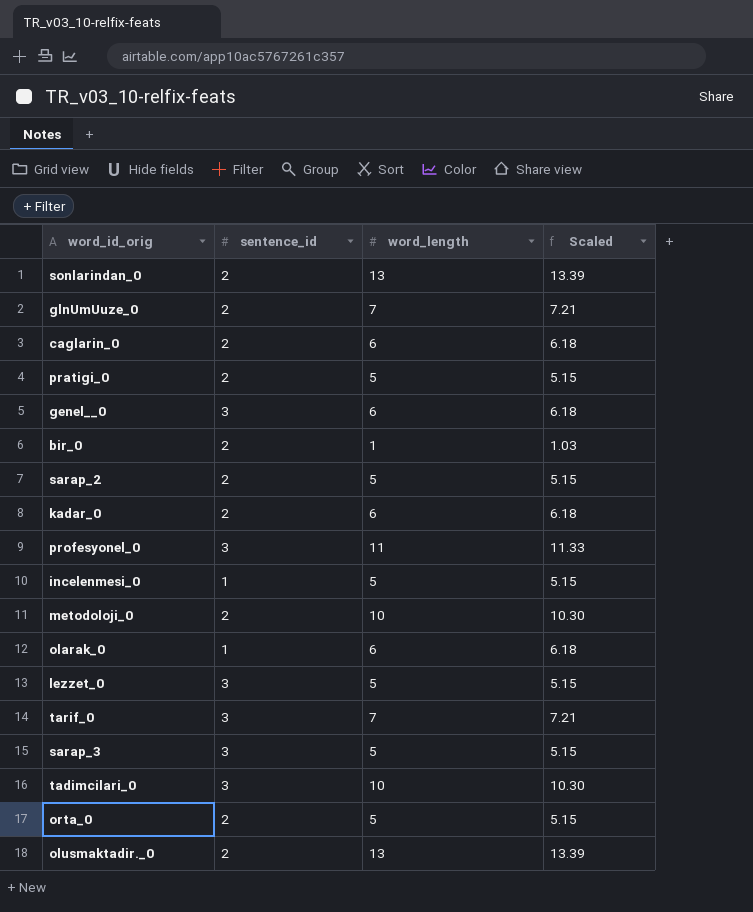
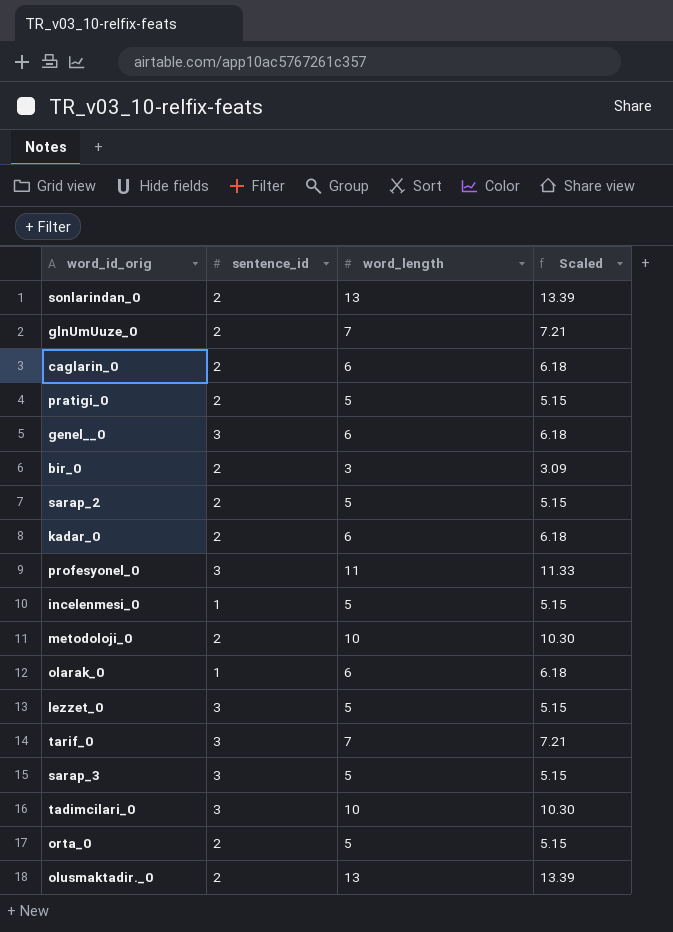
bir_0 | word_length: 1 -> 3
bir_0 | Scaled: 1.03 -> 3.09

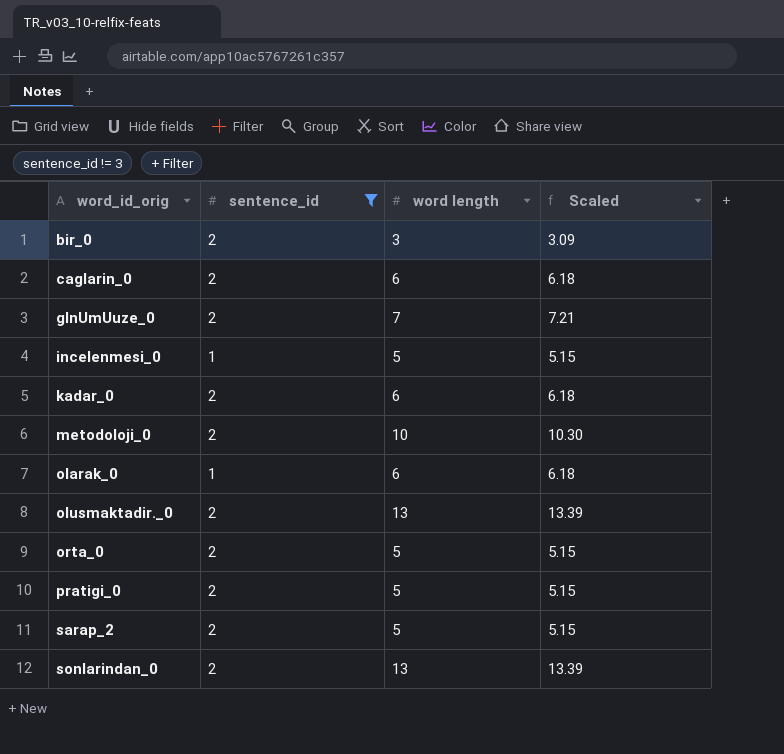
filter: none -> sentence_id != 3
row order: none -> word_id_orig ascending
column name: word_length -> word length

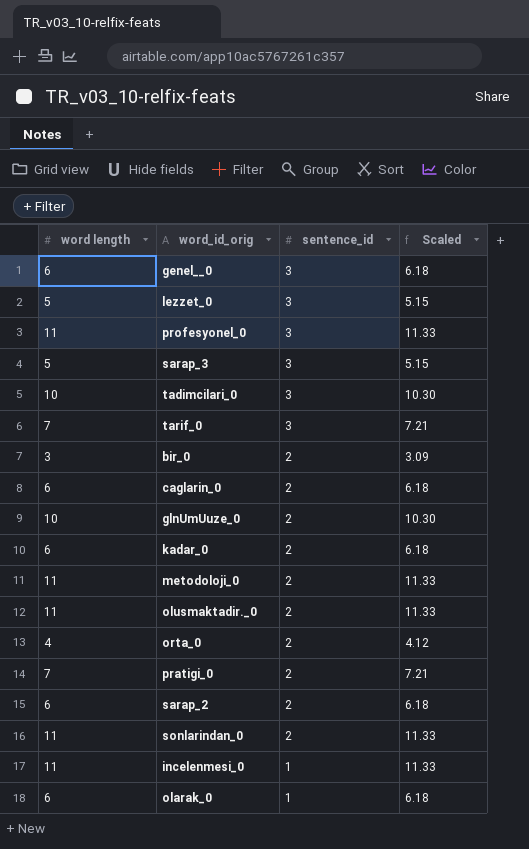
filter: sentence_id != 3 -> none
row order: word_id_orig ascending -> sentence_id descending
column word length | position: 3 -> 1
glnUmUuze_0 | word length: 7 -> 10
glnUmUuze_0 | Scaled: 7.21 -> 10.30
metodoloji_0 | word length: 10 -> 11
metodoloji_0 | Scaled: 10.30 -> 11.33
olusmaktadir._0 | word length: 13 -> 11
olusmaktadir._0 | Scaled: 13.39 -> 11.33
orta_0 | word length: 5 -> 4
orta_0 | Scaled: 5.15 -> 4.12
pratigi_0 | word length: 5 -> 7
pratigi_0 | Scaled: 5.15 -> 7.21
sarap_2 | word length: 5 -> 6
sarap_2 | Scaled: 5.15 -> 6.18
sonlarindan_0 | word length: 13 -> 11
sonlarindan_0 | Scaled: 13.39 -> 11.33
incelenmesi_0 | word length: 5 -> 11
incelenmesi_0 | Scaled: 5.15 -> 11.33

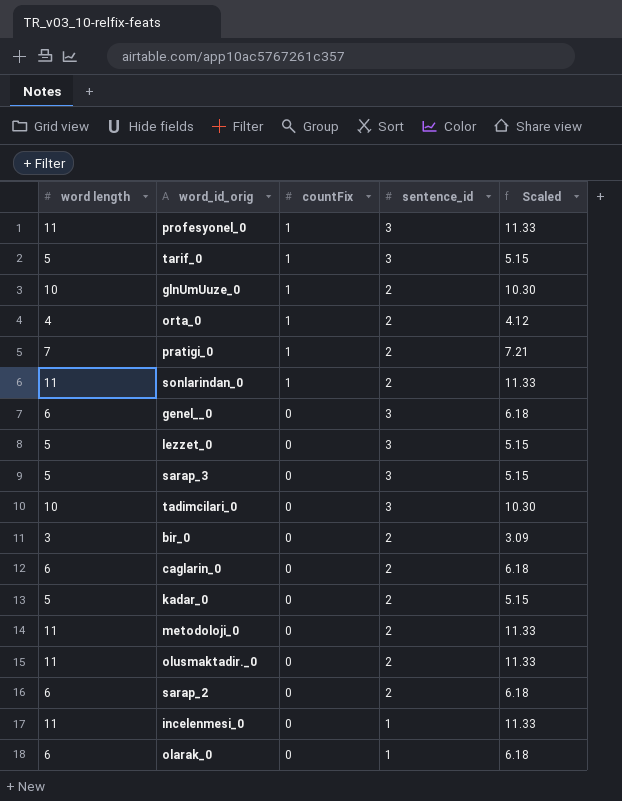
row order: sentence_id descending -> countFix descending
column countFix | position: none -> 3
tarif_0 | word length: 7 -> 5
tarif_0 | Scaled: 7.21 -> 5.15
kadar_0 | word length: 6 -> 5
kadar_0 | Scaled: 6.18 -> 5.15

